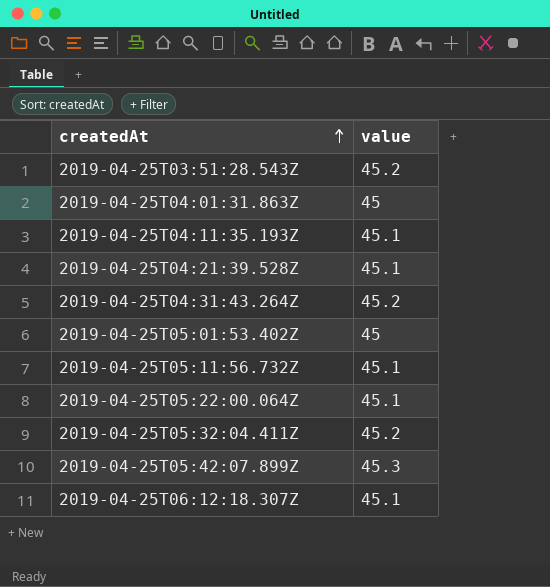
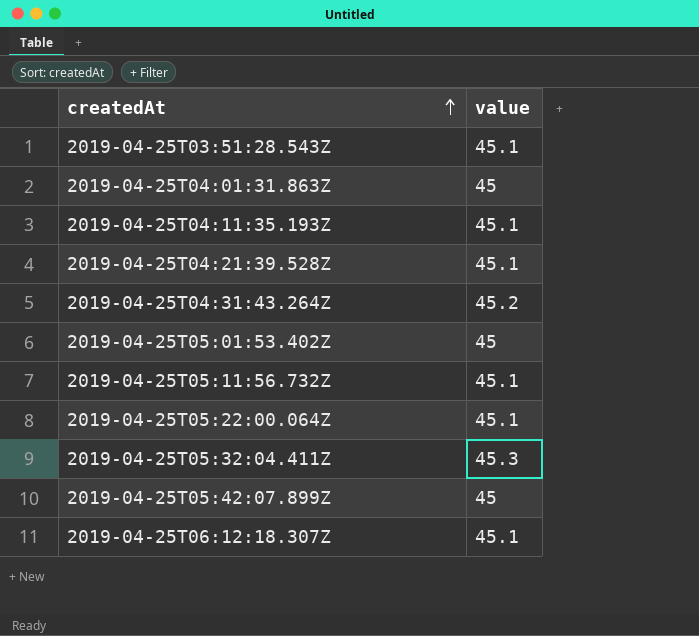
2019-04-25T03:51:28.543Z | value: 45.2 -> 45.1
2019-04-25T05:32:04.411Z | value: 45.2 -> 45.3
2019-04-25T05:42:07.899Z | value: 45.3 -> 45

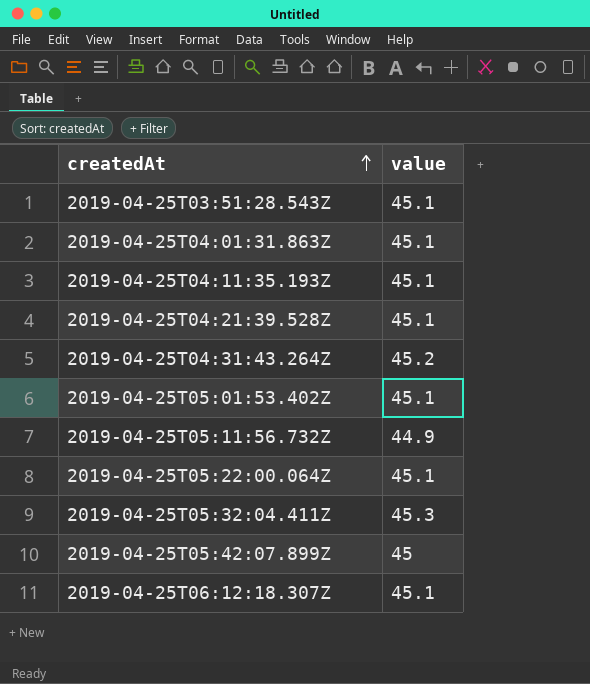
2019-04-25T04:01:31.863Z | value: 45 -> 45.1
2019-04-25T05:01:53.402Z | value: 45 -> 45.1
2019-04-25T05:11:56.732Z | value: 45.1 -> 44.9

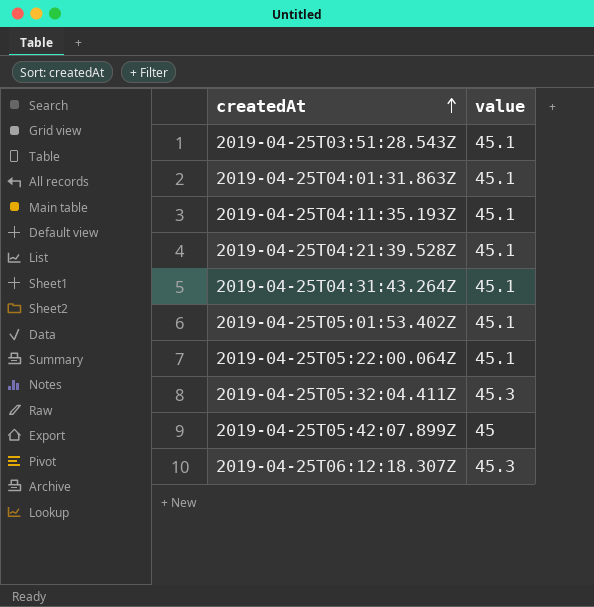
row 2019-04-25T05:11:56.732Z: 44.9 -> none
2019-04-25T04:31:43.264Z | value: 45.2 -> 45.1
2019-04-25T06:12:18.307Z | value: 45.1 -> 45.3

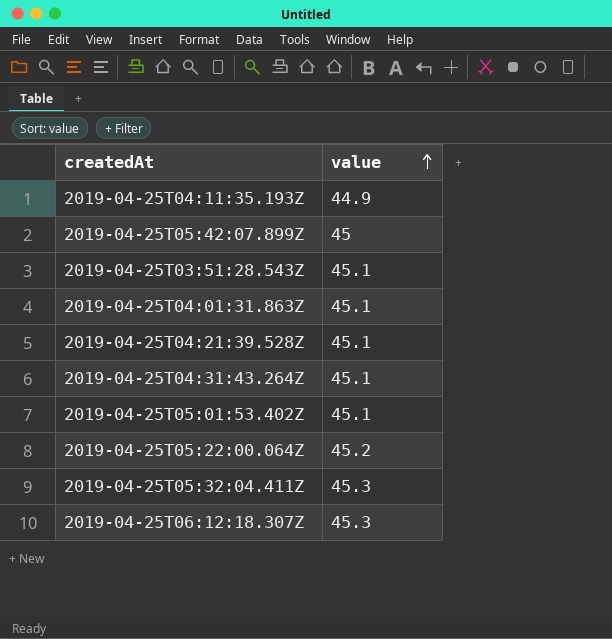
row order: createdAt ascending -> value ascending
2019-04-25T04:11:35.193Z | value: 45.1 -> 44.9
2019-04-25T05:22:00.064Z | value: 45.1 -> 45.2

